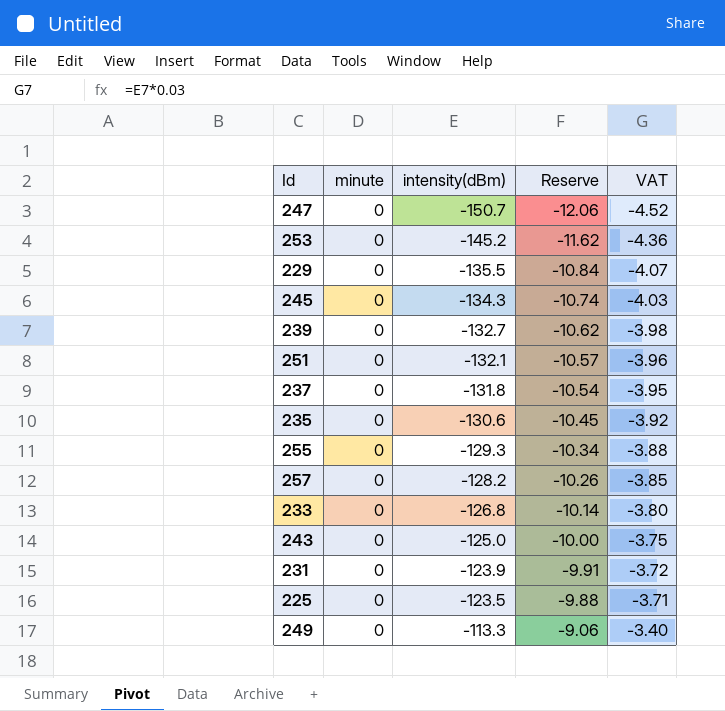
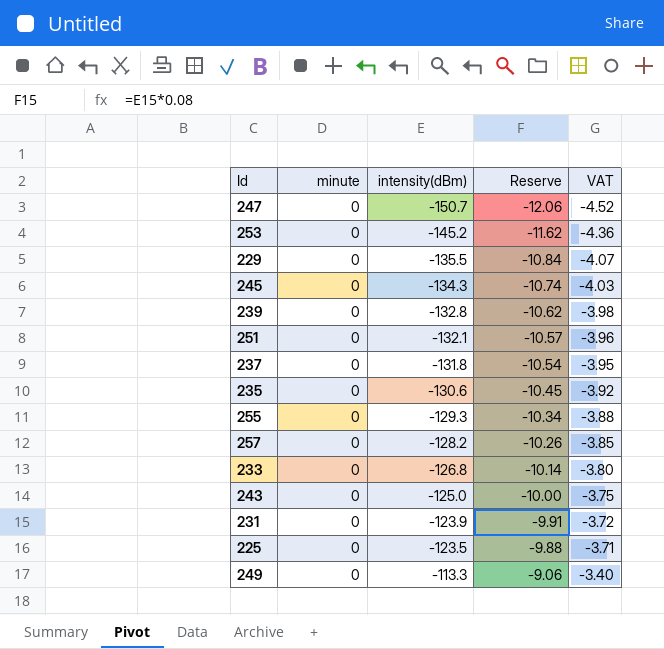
239 | intensity(dBm): -132.7 -> -132.8

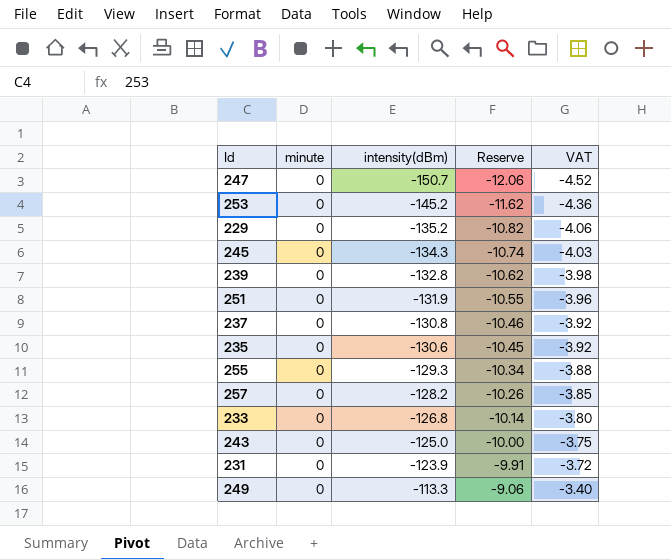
row 225: 0 | -123.5 | -9.88 | -3.71 -> none
229 | intensity(dBm): -135.5 -> -135.2
229 | Reserve: -10.84 -> -10.82
229 | VAT: -4.07 -> -4.06
251 | intensity(dBm): -132.1 -> -131.9
251 | Reserve: -10.57 -> -10.55
237 | intensity(dBm): -131.8 -> -130.8
237 | Reserve: -10.54 -> -10.46
237 | VAT: -3.95 -> -3.92

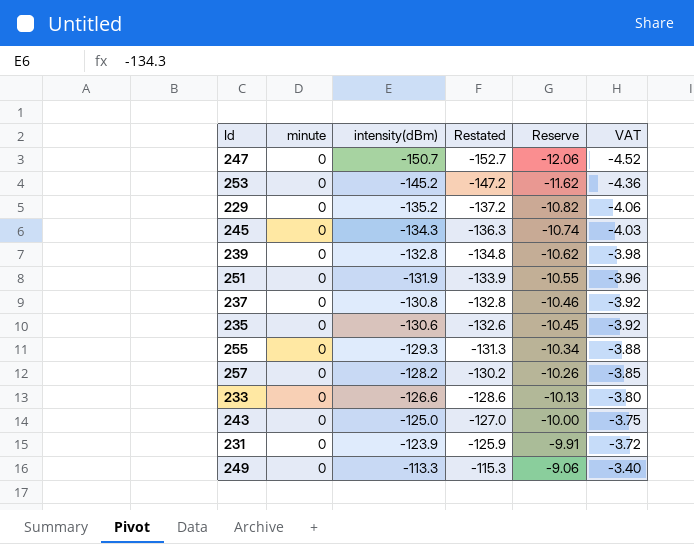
column Restated | formula: none -> [intensity(dBm)] - 2
233 | intensity(dBm): -126.8 -> -126.6
233 | Reserve: -10.14 -> -10.13

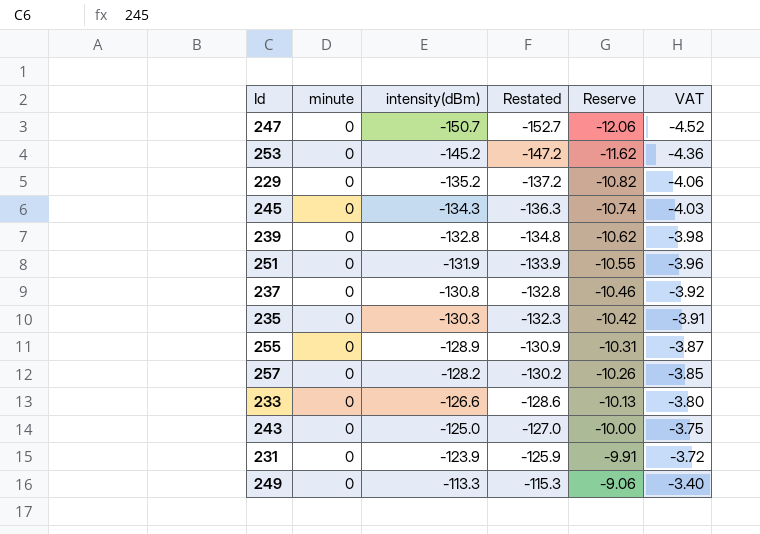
235 | intensity(dBm): -130.6 -> -130.3
235 | Restated: -132.6 -> -132.3
235 | Reserve: -10.45 -> -10.42
235 | VAT: -3.92 -> -3.91
255 | intensity(dBm): -129.3 -> -128.9
255 | Restated: -131.3 -> -130.9
255 | Reserve: -10.34 -> -10.31
255 | VAT: -3.88 -> -3.87

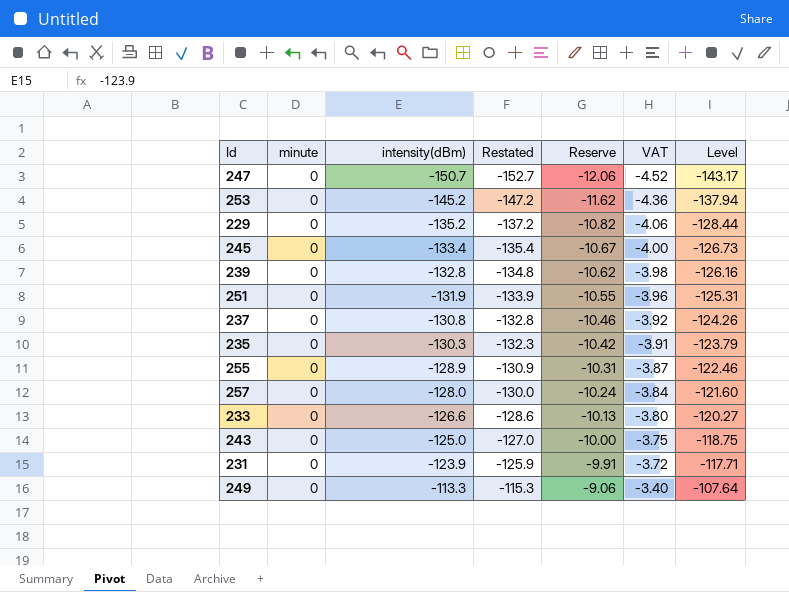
column Level | formula: none -> [intensity(dBm)] * 0.95
245 | intensity(dBm): -134.3 -> -133.4
245 | Restated: -136.3 -> -135.4
245 | Reserve: -10.74 -> -10.67
245 | VAT: -4.03 -> -4.00
257 | intensity(dBm): -128.2 -> -128.0
257 | Restated: -130.2 -> -130.0
257 | Reserve: -10.26 -> -10.24
257 | VAT: -3.85 -> -3.84

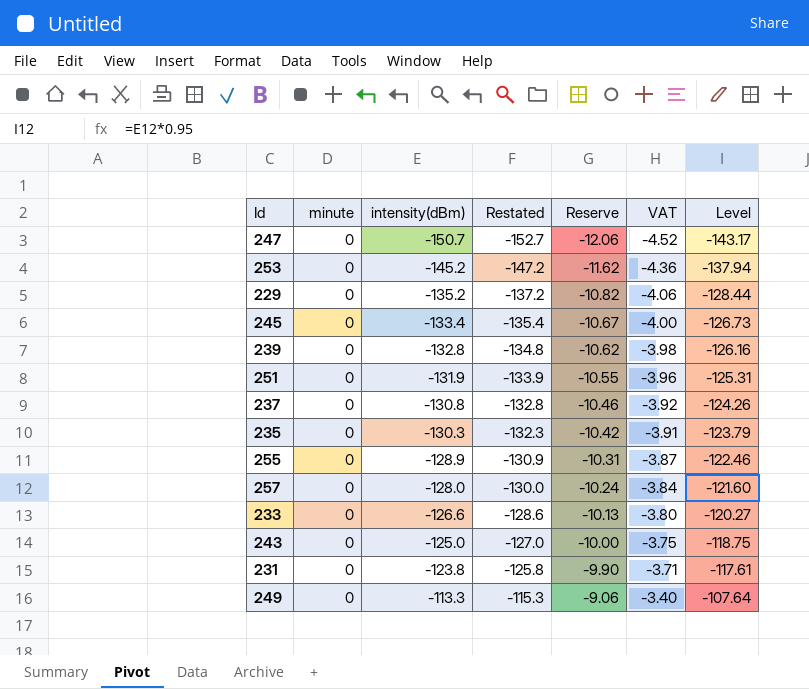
231 | intensity(dBm): -123.9 -> -123.8
231 | Restated: -125.9 -> -125.8
231 | Reserve: -9.91 -> -9.90
231 | VAT: -3.72 -> -3.71
231 | Level: -117.71 -> -117.61

